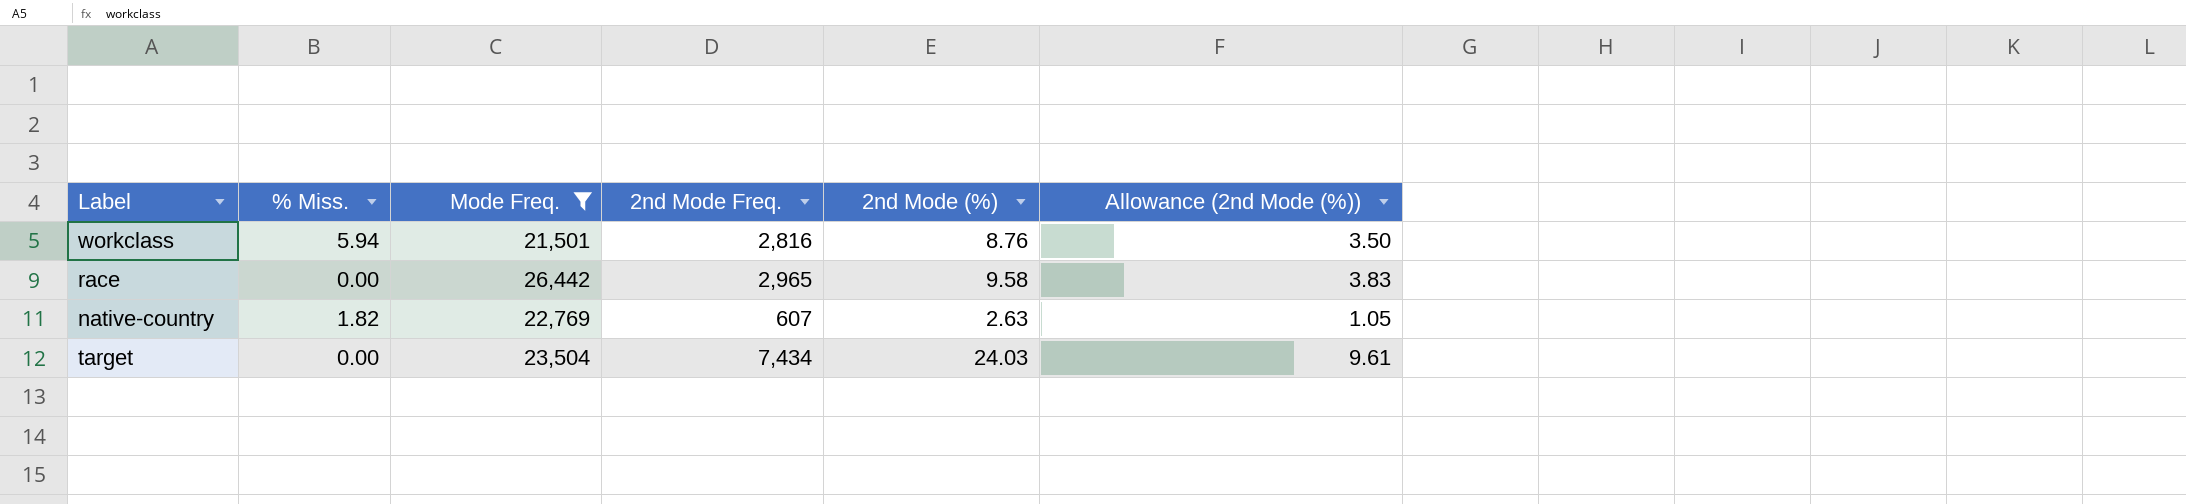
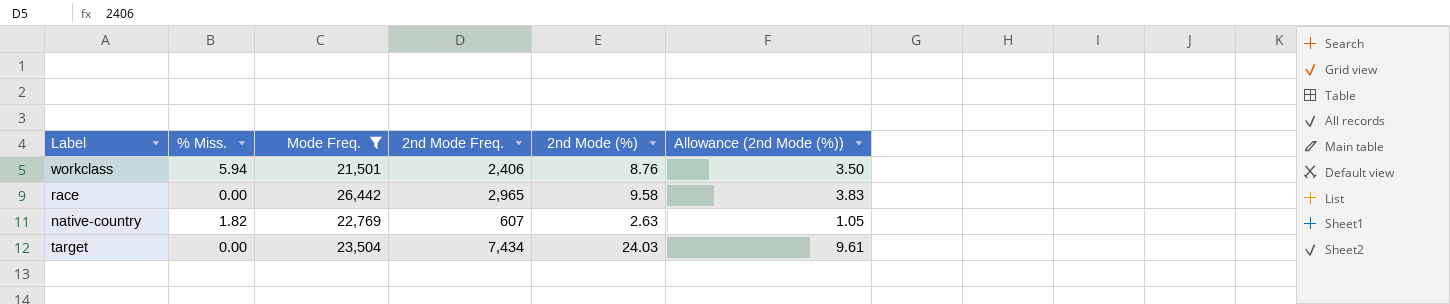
workclass | 2nd Mode Freq.: 2,816 -> 2,406

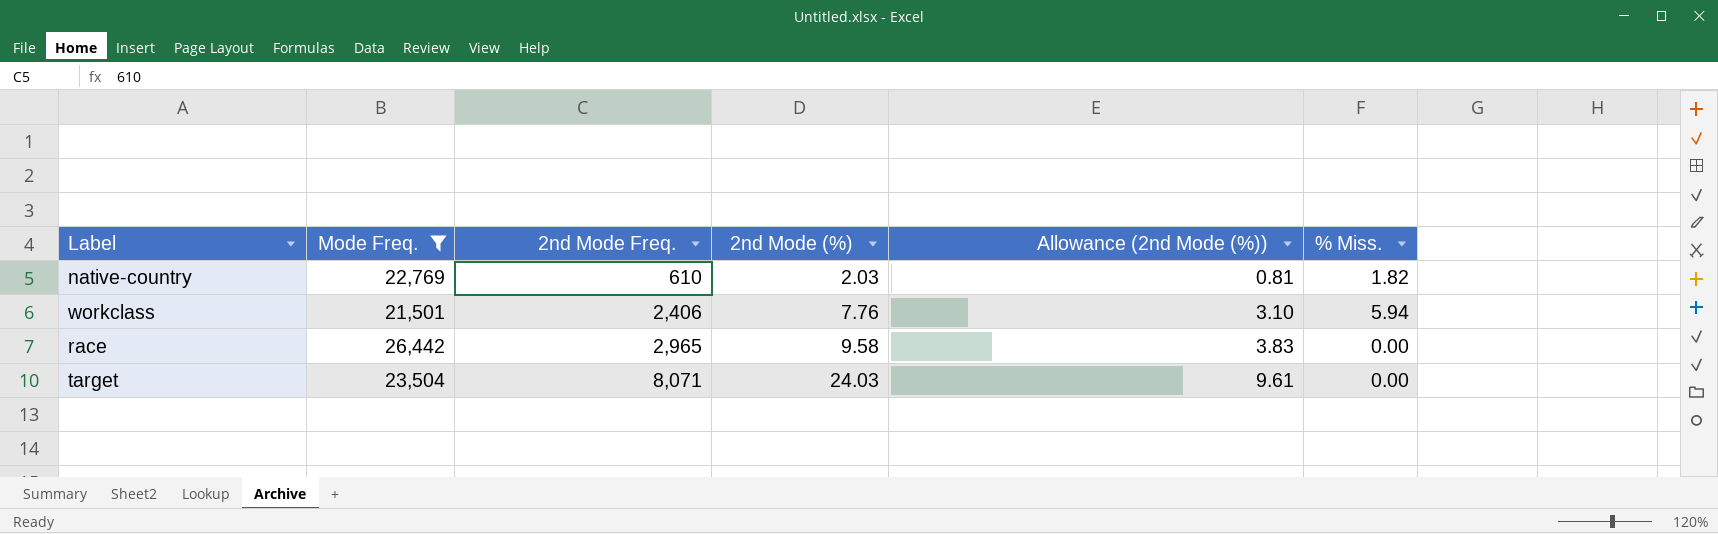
row order: none -> 2nd Mode Freq. ascending
column % Miss. | position: 2 -> 6
native-country | 2nd Mode Freq.: 607 -> 610
native-country | 2nd Mode (%): 2.63 -> 2.03
native-country | Allowance (2nd Mode (%)): 1.05 -> 0.81
workclass | 2nd Mode (%): 8.76 -> 7.76
workclass | Allowance (2nd Mode (%)): 3.50 -> 3.10
target | 2nd Mode Freq.: 7,434 -> 8,071

